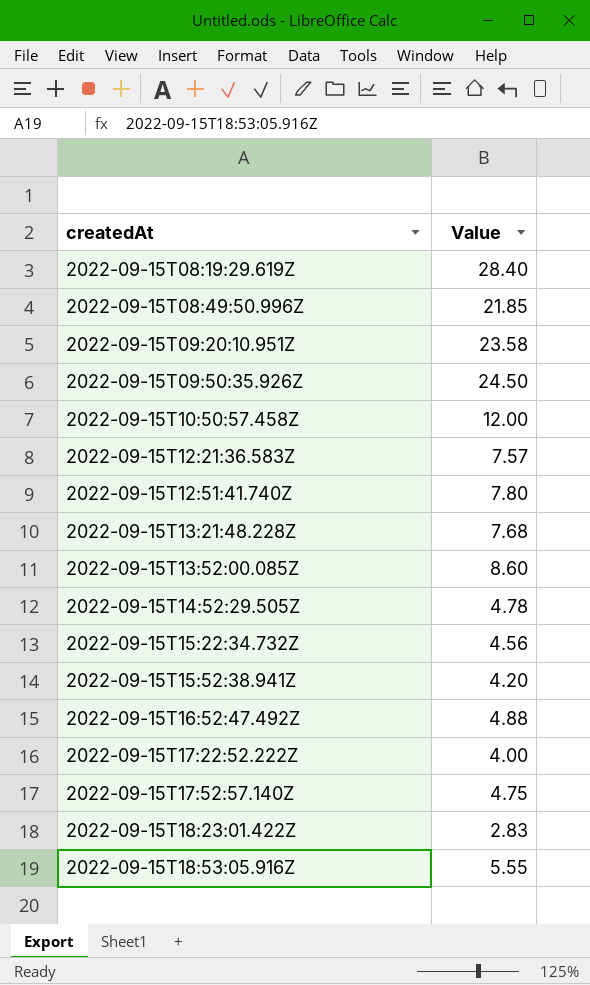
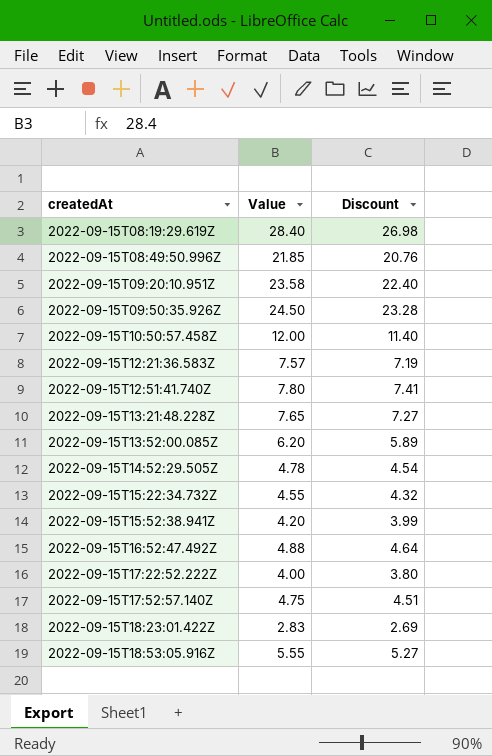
column Discount | formula: none -> [Value] * 0.95
2022-09-15T13:21:48.228Z | Value: 7.68 -> 7.65
2022-09-15T13:52:00.085Z | Value: 8.60 -> 6.20
2022-09-15T15:22:34.732Z | Value: 4.56 -> 4.55

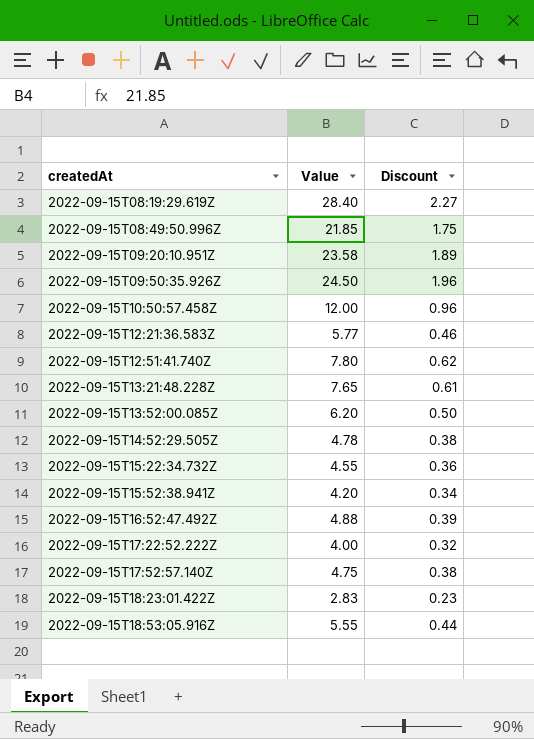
column Discount | formula: [Value] * 0.95 -> [Value] * 0.08
2022-09-15T12:21:36.583Z | Value: 7.57 -> 5.77

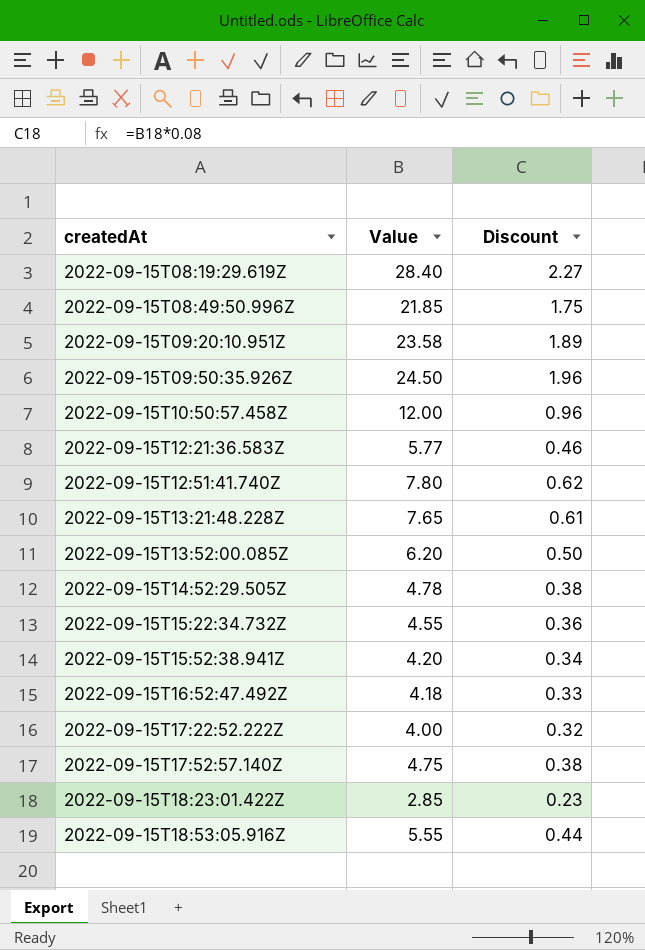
2022-09-15T16:52:47.492Z | Value: 4.88 -> 4.18
2022-09-15T16:52:47.492Z | Discount: 0.39 -> 0.33
2022-09-15T18:23:01.422Z | Value: 2.83 -> 2.85

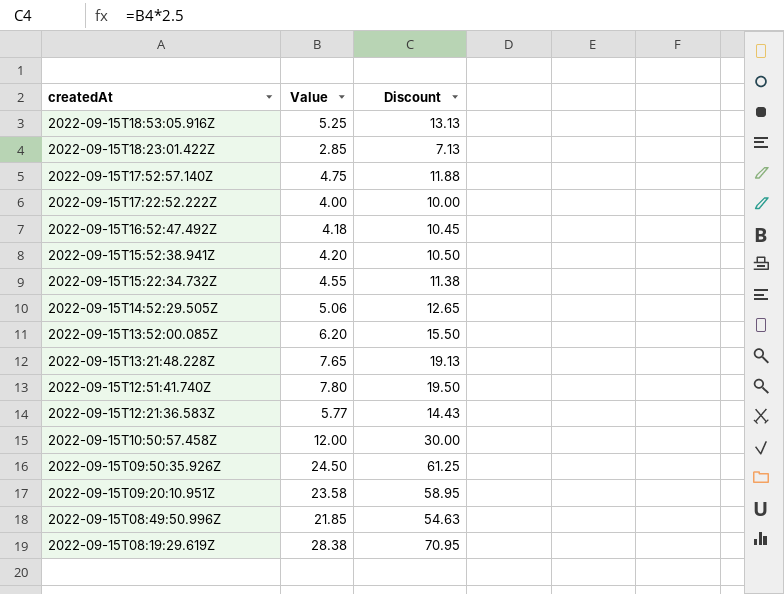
row order: createdAt ascending -> createdAt descending
column Discount | formula: [Value] * 0.08 -> [Value] * 2.5
2022-09-15T18:53:05.916Z | Value: 5.55 -> 5.25
2022-09-15T14:52:29.505Z | Value: 4.78 -> 5.06
2022-09-15T08:19:29.619Z | Value: 28.40 -> 28.38

